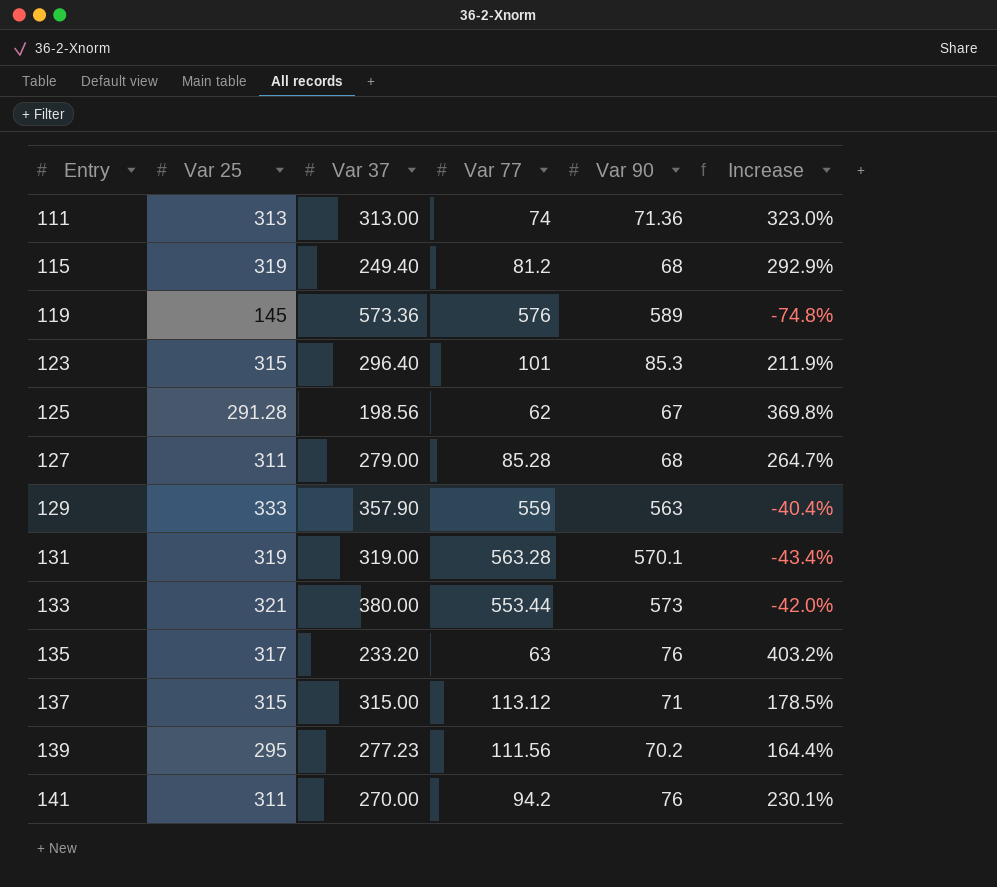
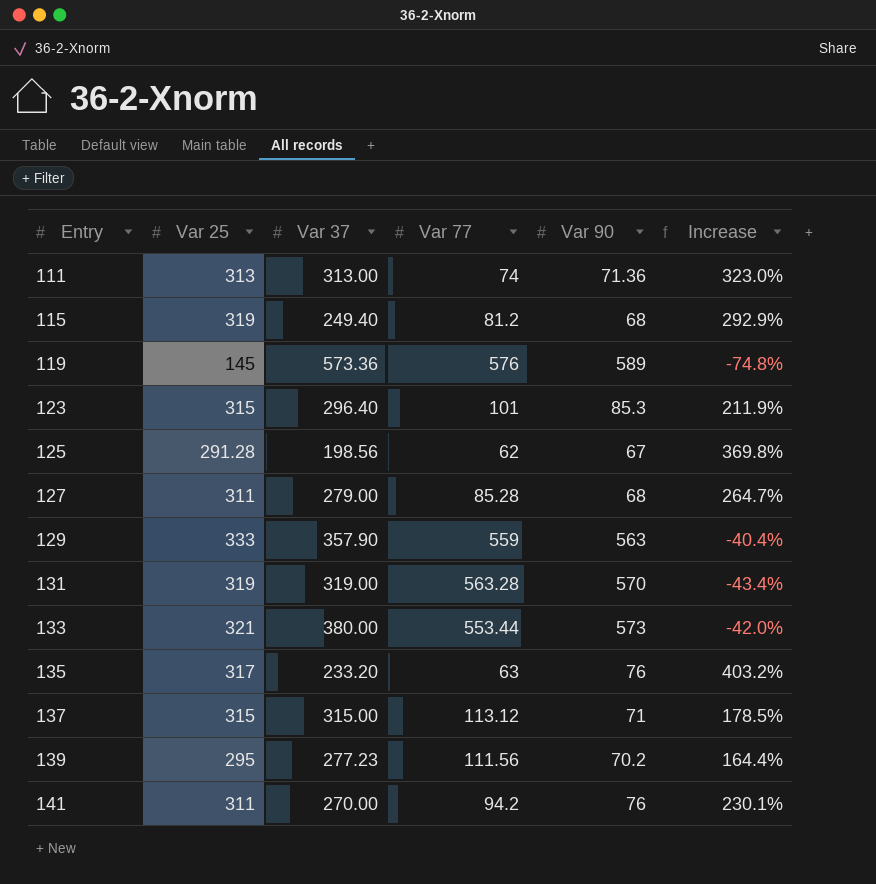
131 | Var 90: 570.1 -> 570

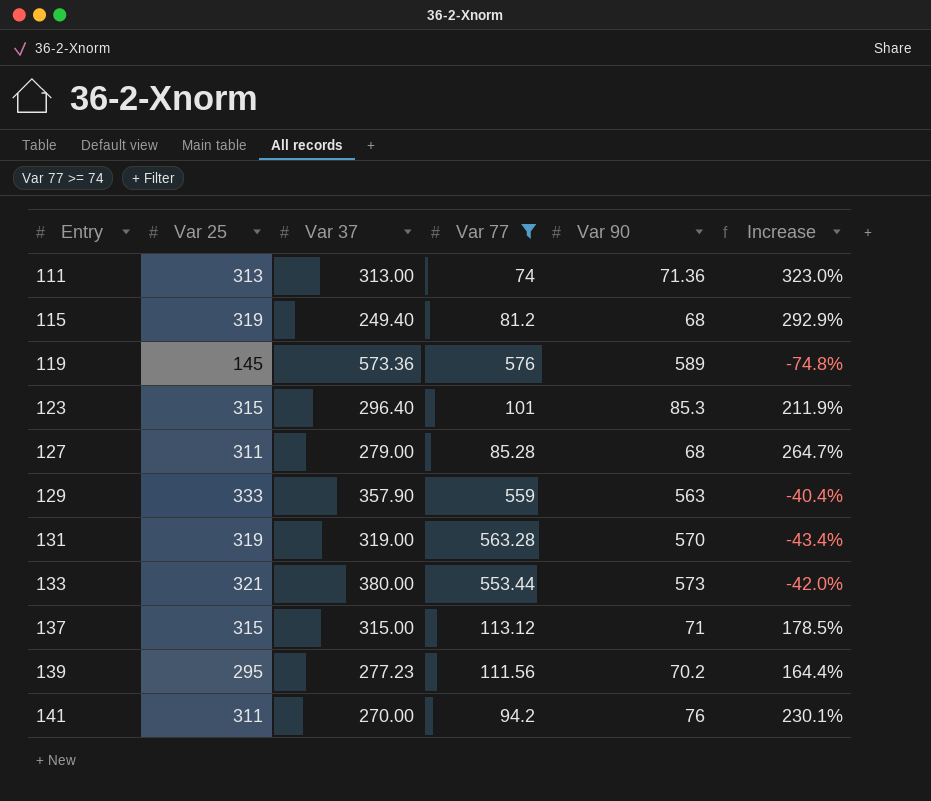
filter: none -> Var 77 >= 74

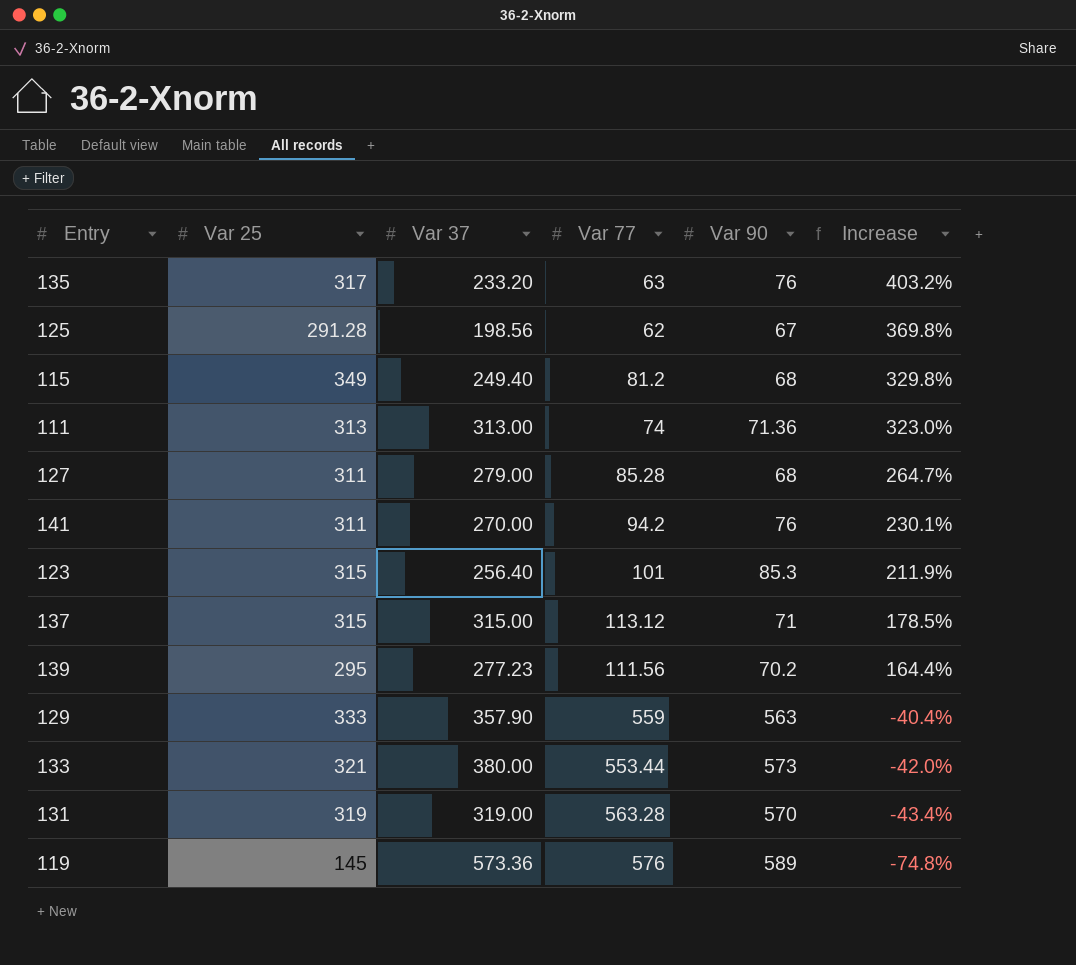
filter: Var 77 >= 74 -> none
row order: Entry ascending -> Increase descending
115 | Var 25: 319 -> 349
115 | Increase: 292.9% -> 329.8%
123 | Var 37: 296.40 -> 256.40

